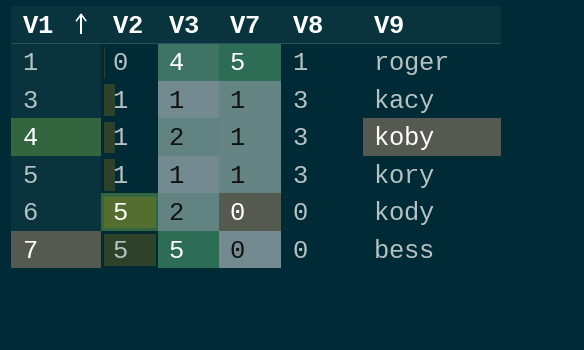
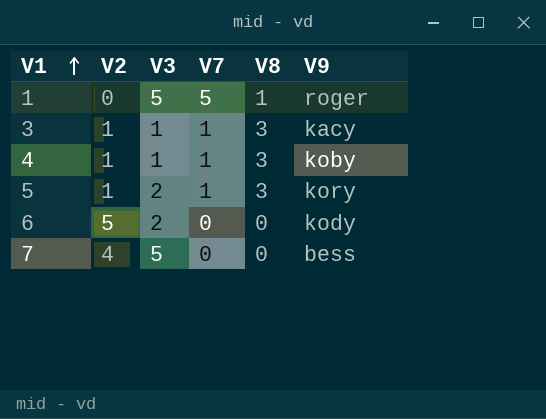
1 | V3: 4 -> 5
4 | V3: 2 -> 1
5 | V3: 1 -> 2
7 | V2: 5 -> 4

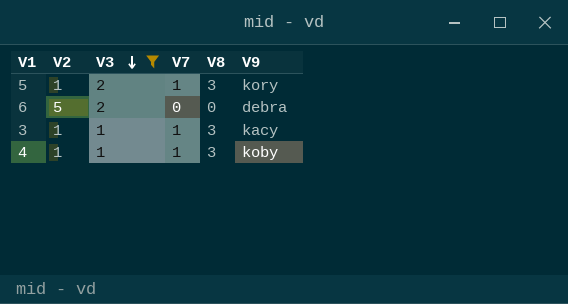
filter: none -> V3 != 5
row order: V1 ascending -> V3 descending
6 | V9: kody -> debra

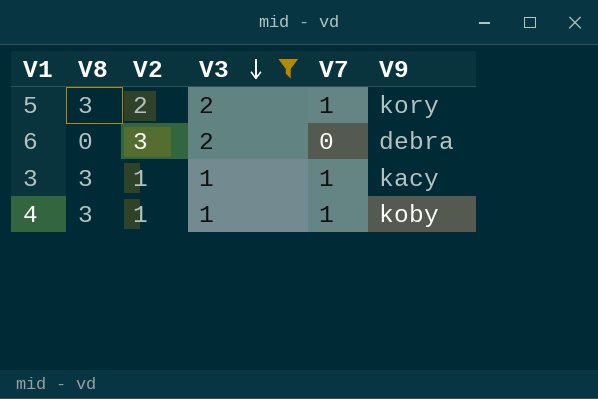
column V8 | position: 5 -> 2
5 | V2: 1 -> 2
6 | V2: 5 -> 3

